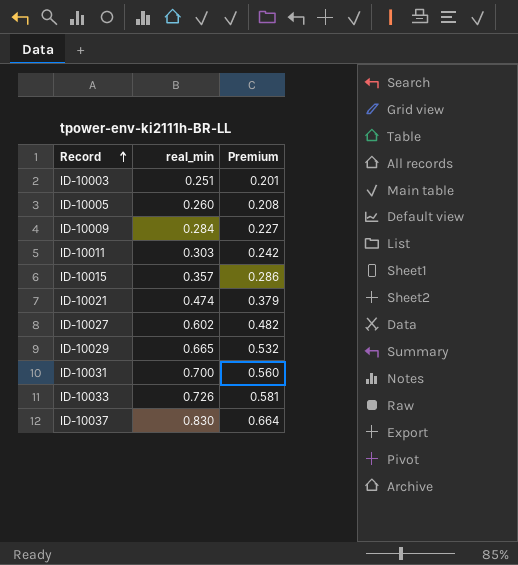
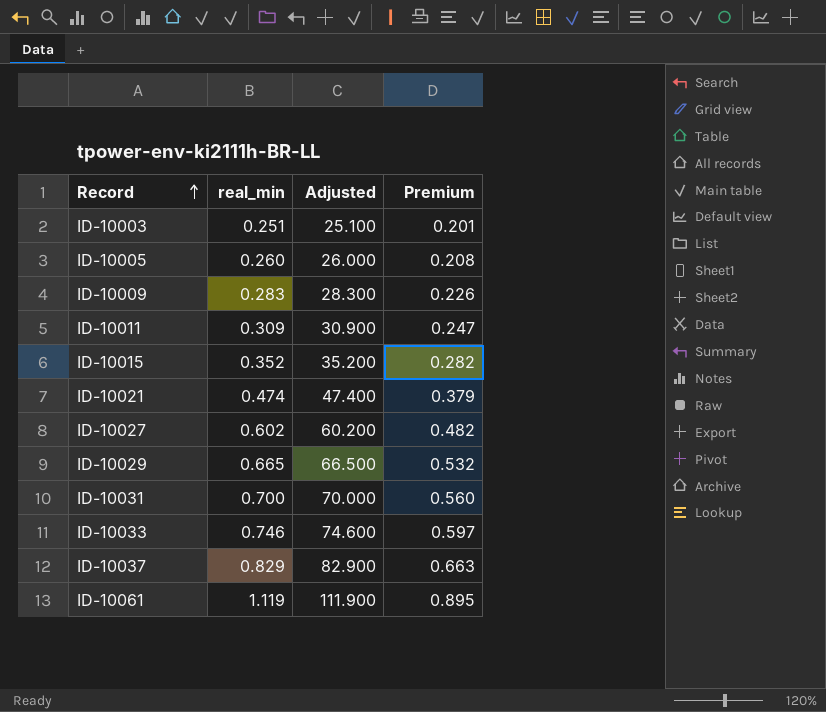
column Adjusted | formula: none -> [real_min] * 100
ID-10009 | real_min: 0.284 -> 0.283
ID-10009 | Premium: 0.227 -> 0.226
ID-10011 | real_min: 0.303 -> 0.309
ID-10011 | Premium: 0.242 -> 0.247
ID-10015 | real_min: 0.357 -> 0.352
ID-10015 | Premium: 0.286 -> 0.282
ID-10033 | real_min: 0.726 -> 0.746
ID-10033 | Premium: 0.581 -> 0.597
ID-10037 | real_min: 0.830 -> 0.829
ID-10037 | Premium: 0.664 -> 0.663
row ID-10061: none -> 1.119 | 111.900 | 0.895

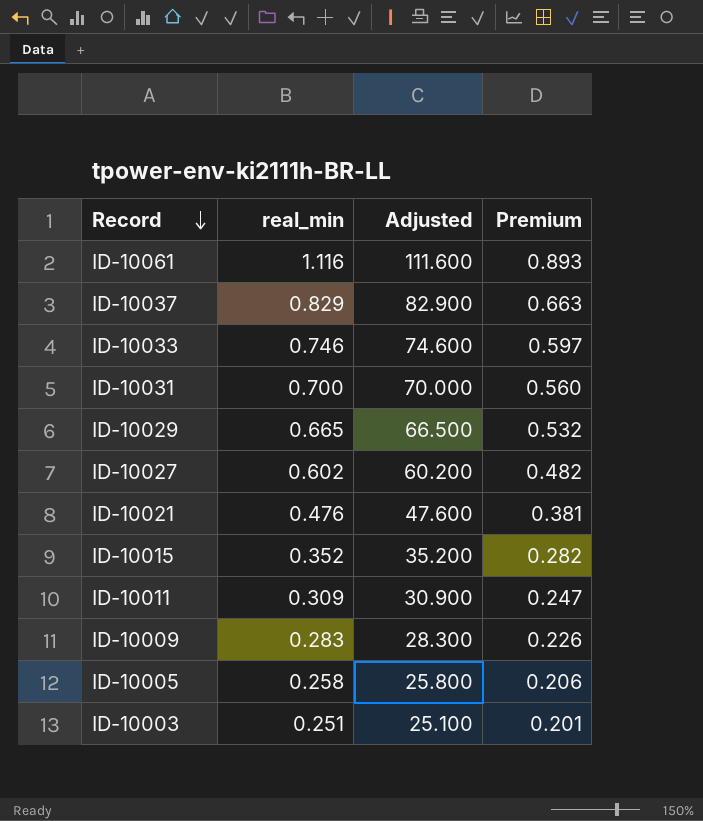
row order: Record ascending -> Record descending
ID-10061 | real_min: 1.119 -> 1.116
ID-10061 | Adjusted: 111.900 -> 111.600
ID-10061 | Premium: 0.895 -> 0.893
ID-10021 | real_min: 0.474 -> 0.476
ID-10021 | Adjusted: 47.400 -> 47.600
ID-10021 | Premium: 0.379 -> 0.381
ID-10005 | real_min: 0.260 -> 0.258
ID-10005 | Adjusted: 26.000 -> 25.800
ID-10005 | Premium: 0.208 -> 0.206

